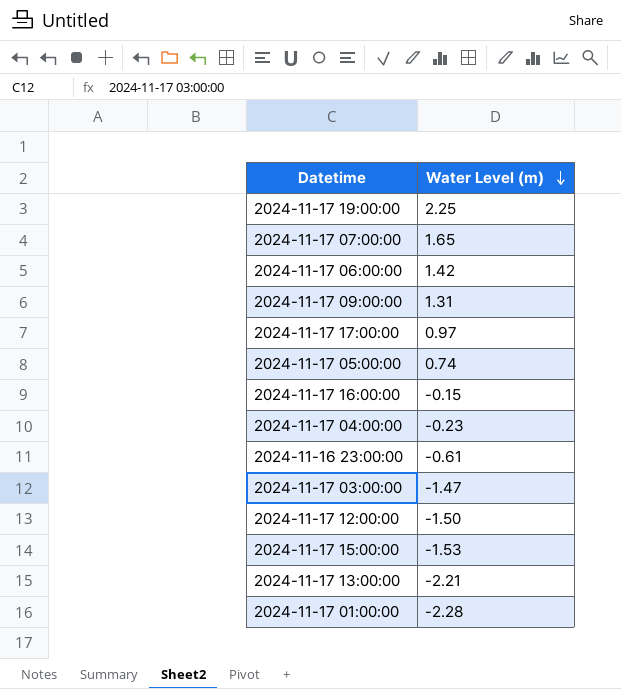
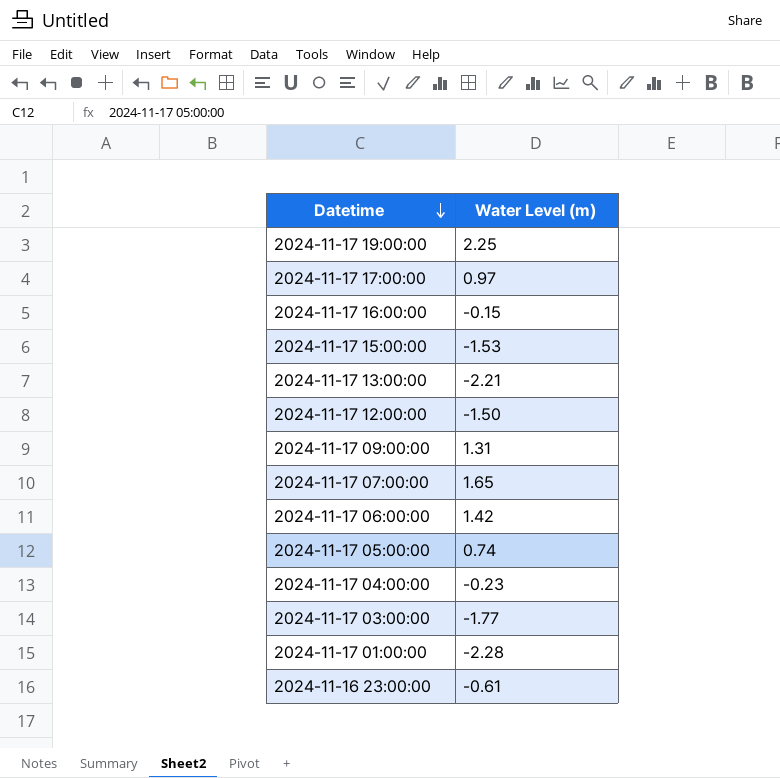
row order: Water Level (m) descending -> Datetime descending
2024-11-17 03:00:00 | Water Level (m): -1.47 -> -1.77

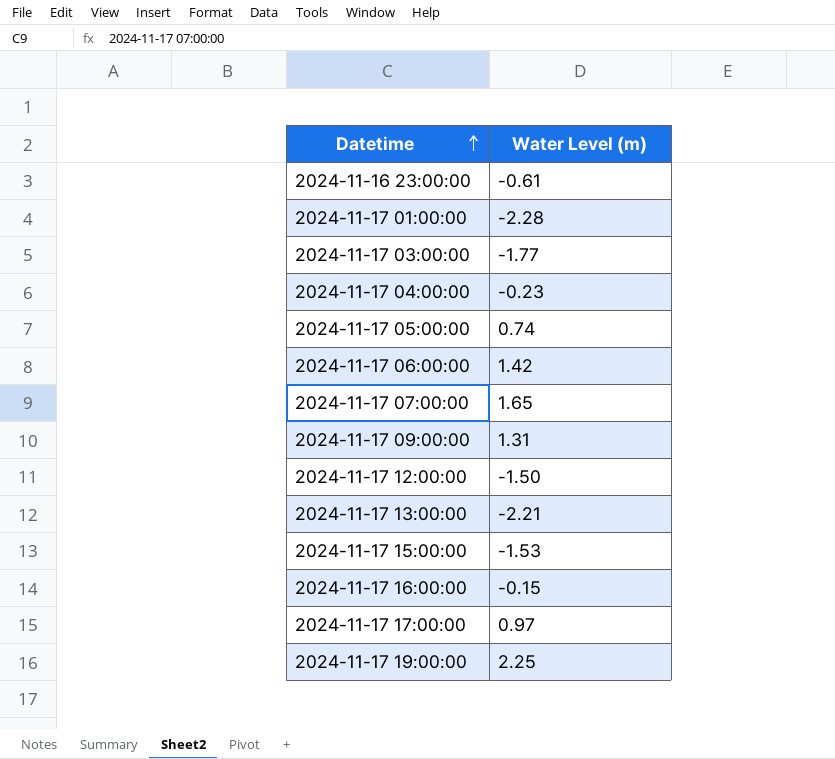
row order: Datetime descending -> Datetime ascending

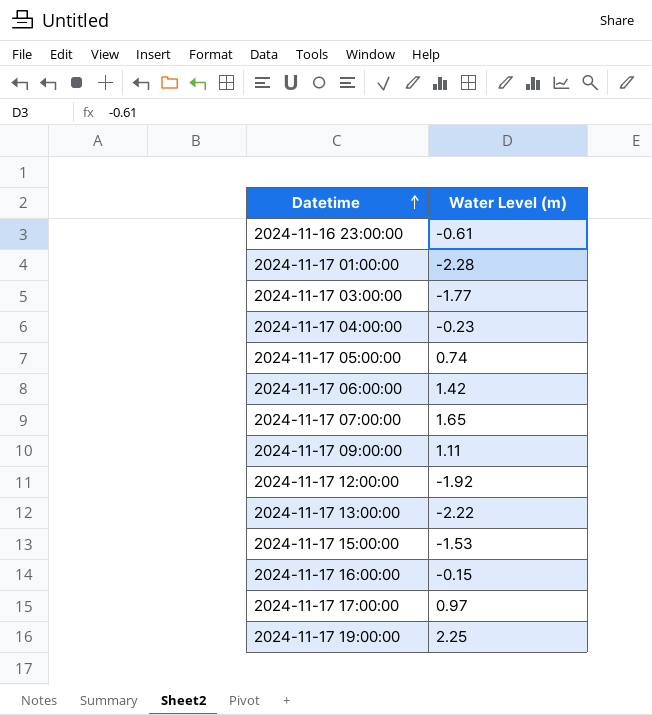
2024-11-17 09:00:00 | Water Level (m): 1.31 -> 1.11
2024-11-17 12:00:00 | Water Level (m): -1.50 -> -1.92
2024-11-17 13:00:00 | Water Level (m): -2.21 -> -2.22

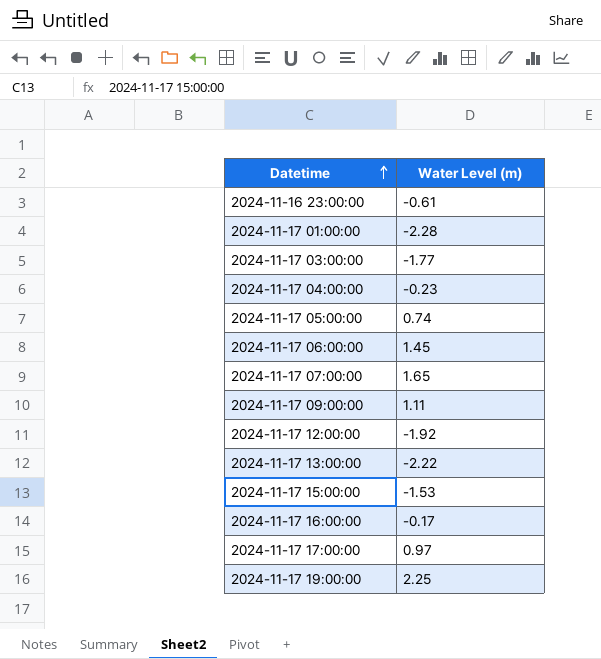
2024-11-17 06:00:00 | Water Level (m): 1.42 -> 1.45
2024-11-17 16:00:00 | Water Level (m): -0.15 -> -0.17

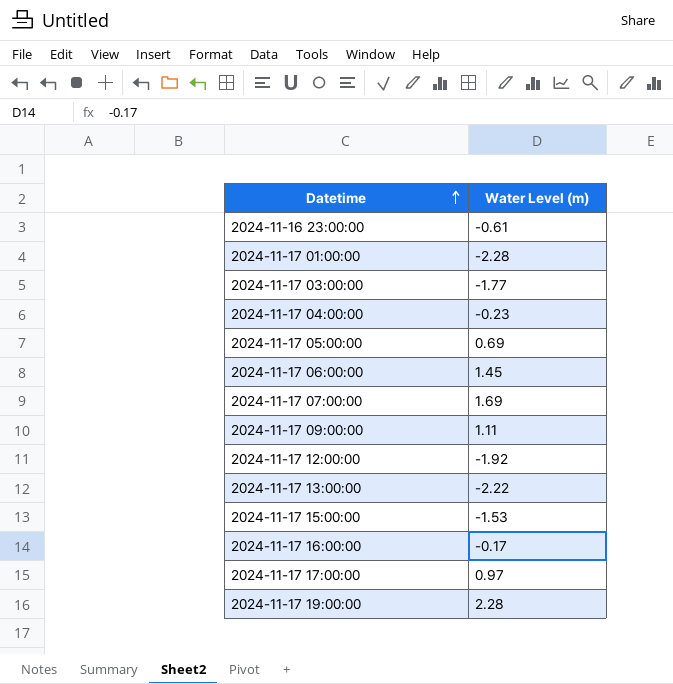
2024-11-17 05:00:00 | Water Level (m): 0.74 -> 0.69
2024-11-17 07:00:00 | Water Level (m): 1.65 -> 1.69
2024-11-17 19:00:00 | Water Level (m): 2.25 -> 2.28

